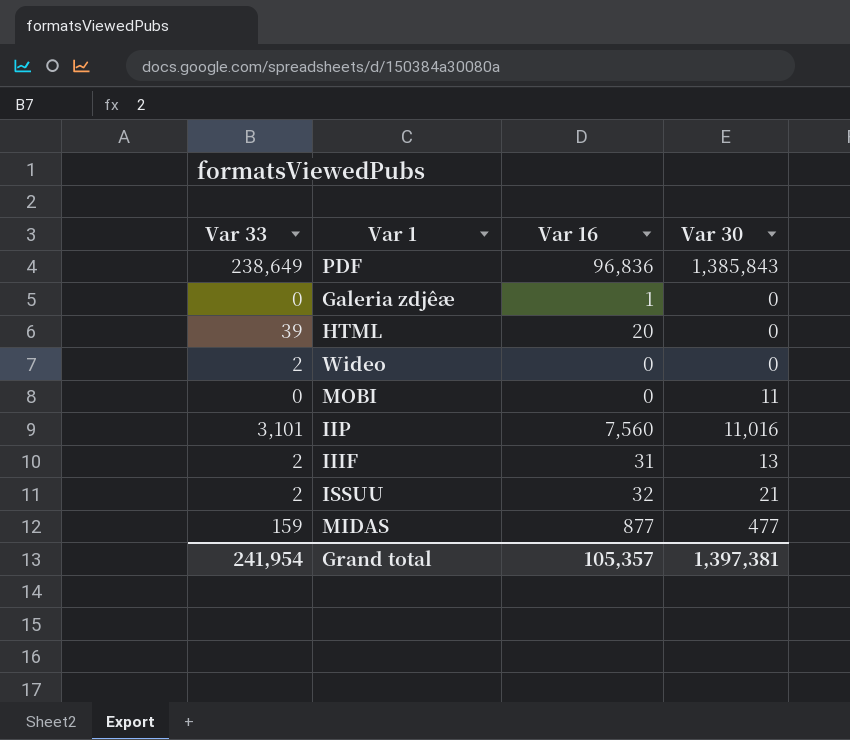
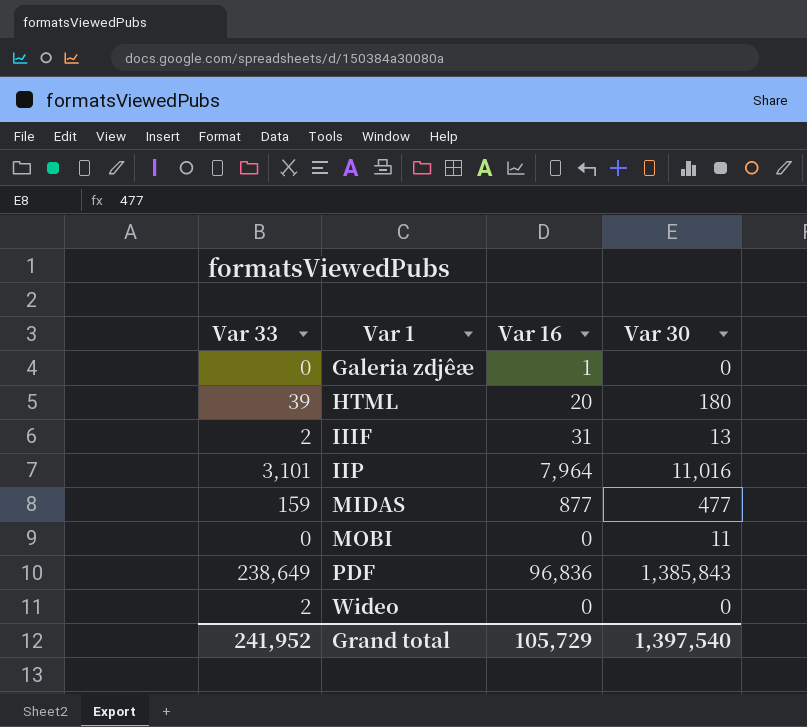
row order: none -> Var 1 ascending
row ISSUU: 2 | 32 | 21 -> none
HTML | Var 30: 0 -> 180
IIP | Var 16: 7,560 -> 7,964
Grand total | Var 33: 241,954 -> 241,952
Grand total | Var 16: 105,357 -> 105,729
Grand total | Var 30: 1,397,381 -> 1,397,540

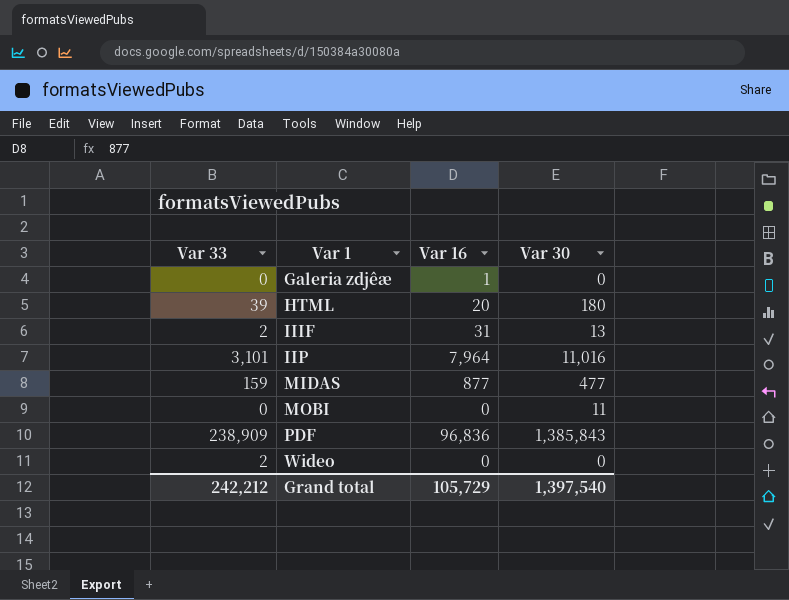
PDF | Var 33: 238,649 -> 238,909
Grand total | Var 33: 241,952 -> 242,212

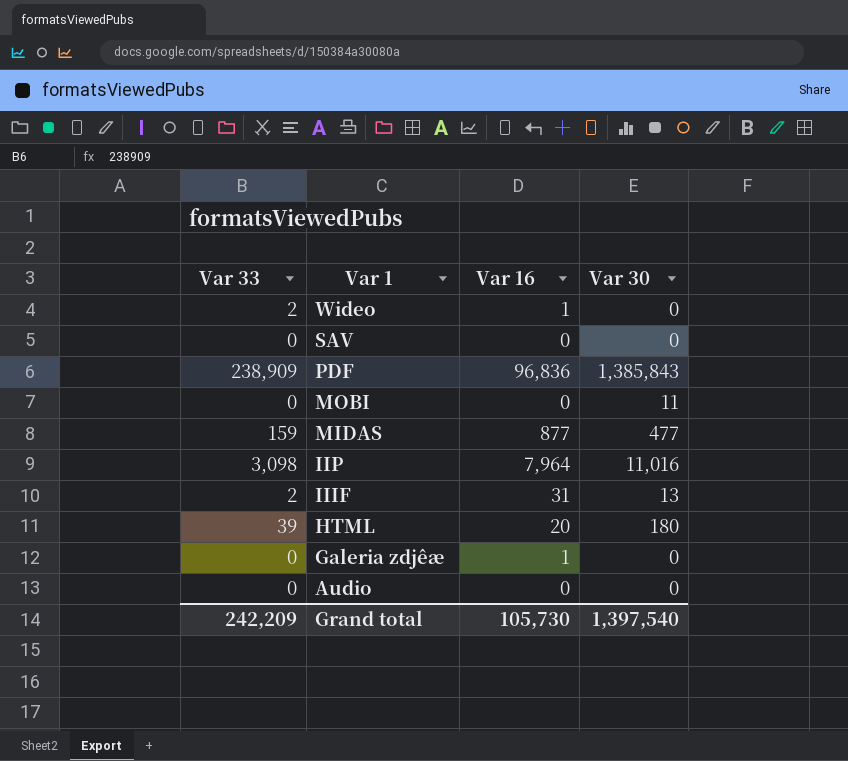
row order: Var 1 ascending -> Var 1 descending
Wideo | Var 16: 0 -> 1
row SAV: none -> 0 | 0 | 0
IIP | Var 33: 3,101 -> 3,098
row Audio: none -> 0 | 0 | 0
Grand total | Var 33: 242,212 -> 242,209
Grand total | Var 16: 105,729 -> 105,730

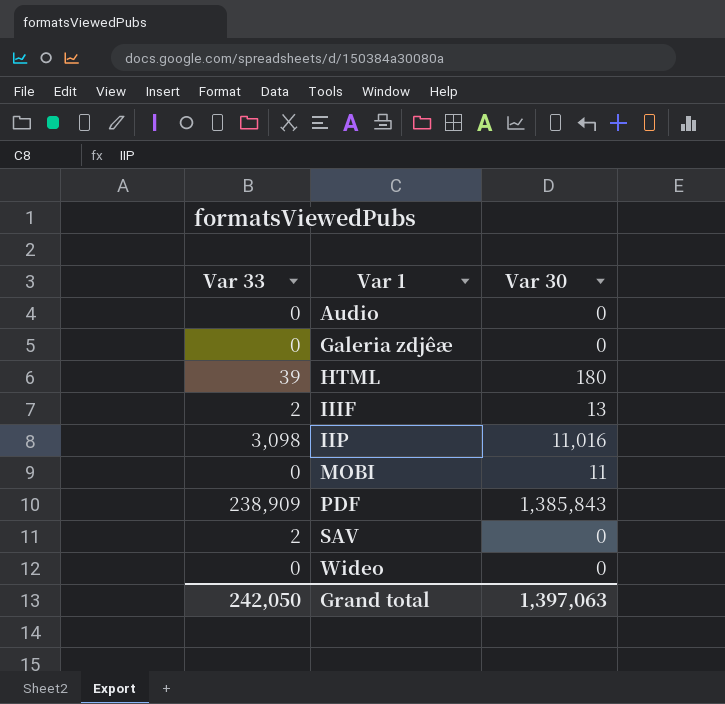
row order: Var 1 descending -> Var 1 ascending
column Var 16 | position: 3 -> none
row MIDAS: 159 | 877 | 477 -> none
SAV | Var 33: 0 -> 2
Wideo | Var 33: 2 -> 0
Grand total | Var 33: 242,209 -> 242,050
Grand total | Var 30: 1,397,540 -> 1,397,063

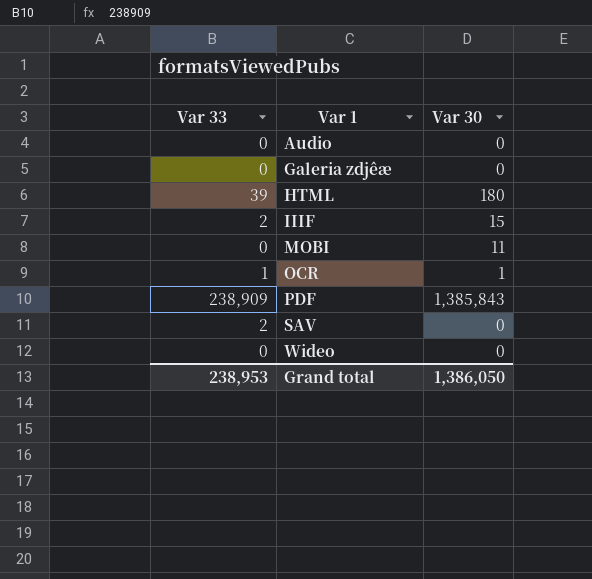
row IIP: 3,098 | 11,016 -> none
IIIF | Var 30: 13 -> 15
row OCR: none -> 1 | 1
Grand total | Var 33: 242,050 -> 238,953
Grand total | Var 30: 1,397,063 -> 1,386,050

